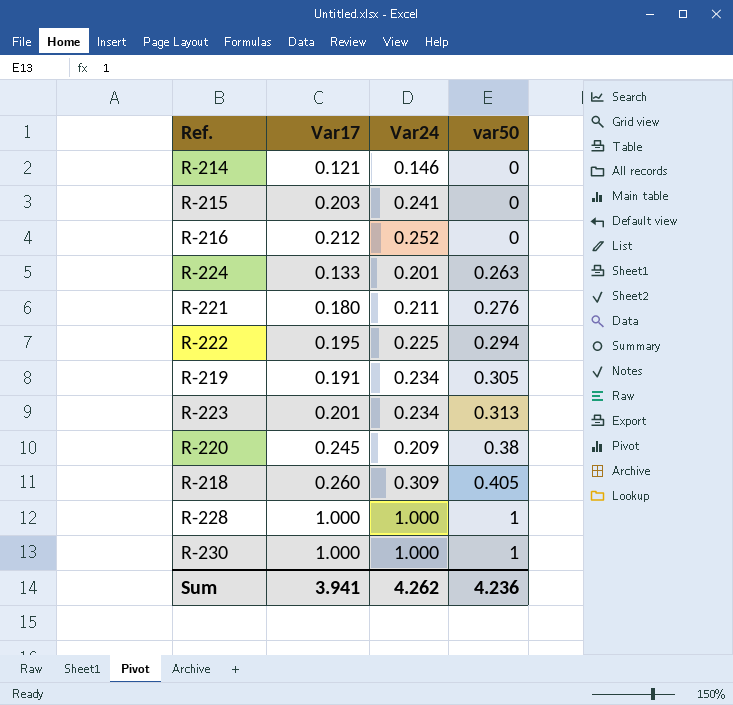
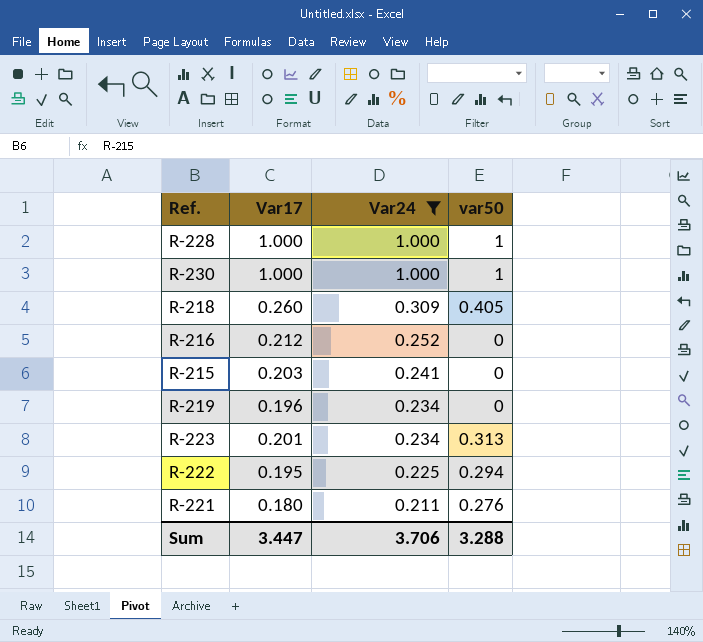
filter: none -> Var24 >= 0.211
row order: var50 ascending -> Var24 descending
R-219 | Var17: 0.191 -> 0.196
R-219 | var50: 0.305 -> 0
Sum | Var17: 3.941 -> 3.447
Sum | Var24: 4.262 -> 3.706
Sum | var50: 4.236 -> 3.288

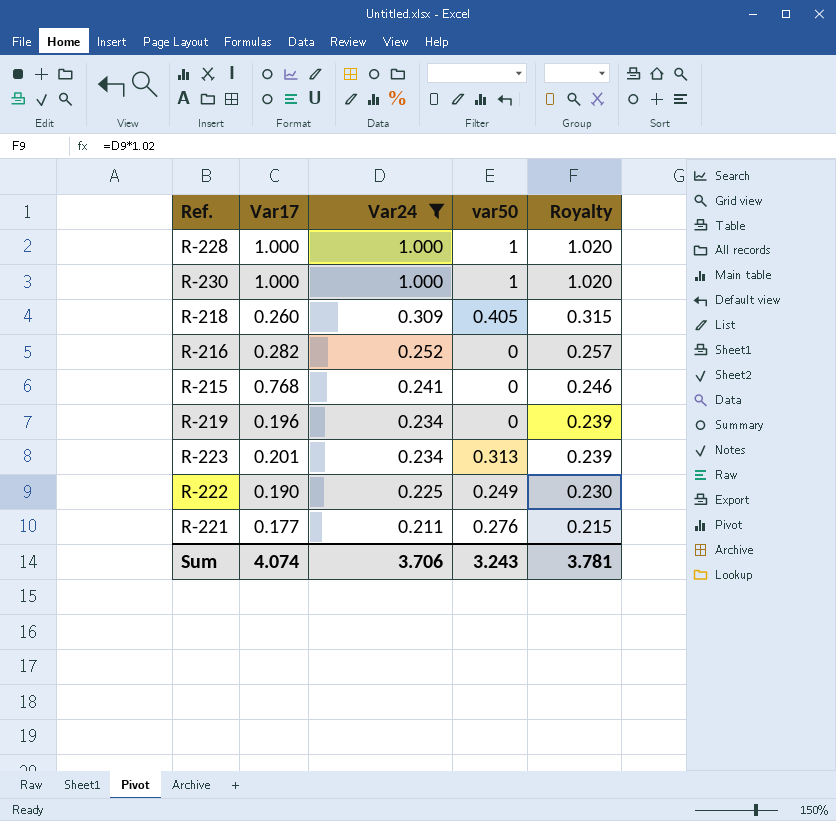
column Royalty | formula: none -> [Var24] * 1.02
R-216 | Var17: 0.212 -> 0.282
R-215 | Var17: 0.203 -> 0.768
R-222 | Var17: 0.195 -> 0.190
R-222 | var50: 0.294 -> 0.249
R-221 | Var17: 0.180 -> 0.177
Sum | Var17: 3.447 -> 4.074
Sum | var50: 3.288 -> 3.243

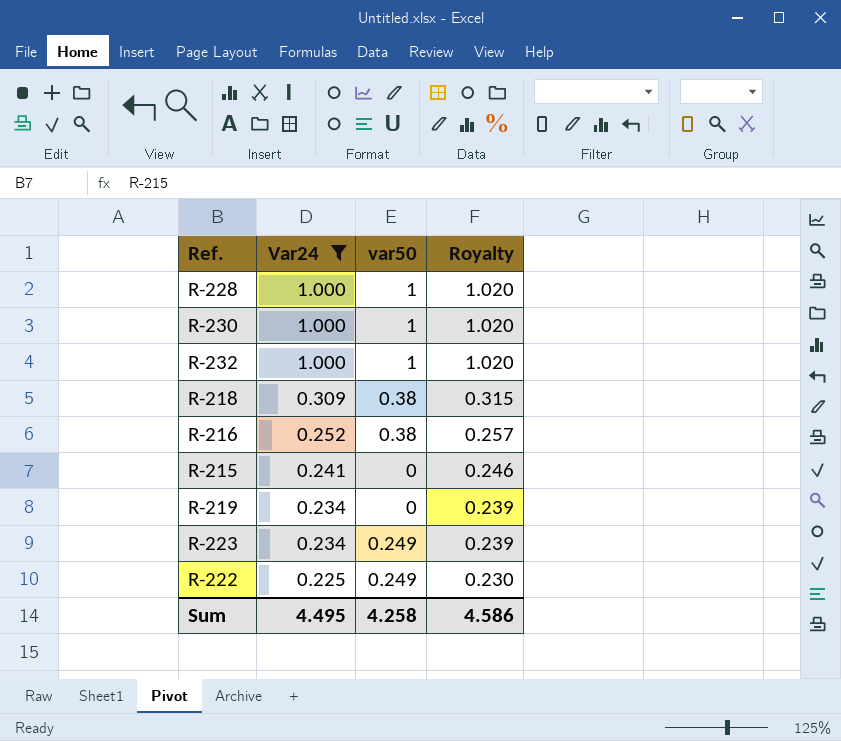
column Var17 | position: 2 -> none
row R-221: 0.177 | 0.211 | 0.276 | 0.215 -> none
row R-232: none -> 1.000 | 1 | 1.020
R-218 | var50: 0.405 -> 0.38
R-216 | var50: 0 -> 0.38
R-223 | var50: 0.313 -> 0.249
Sum | Var24: 3.706 -> 4.495
Sum | var50: 3.243 -> 4.258
Sum | Royalty: 3.781 -> 4.586

